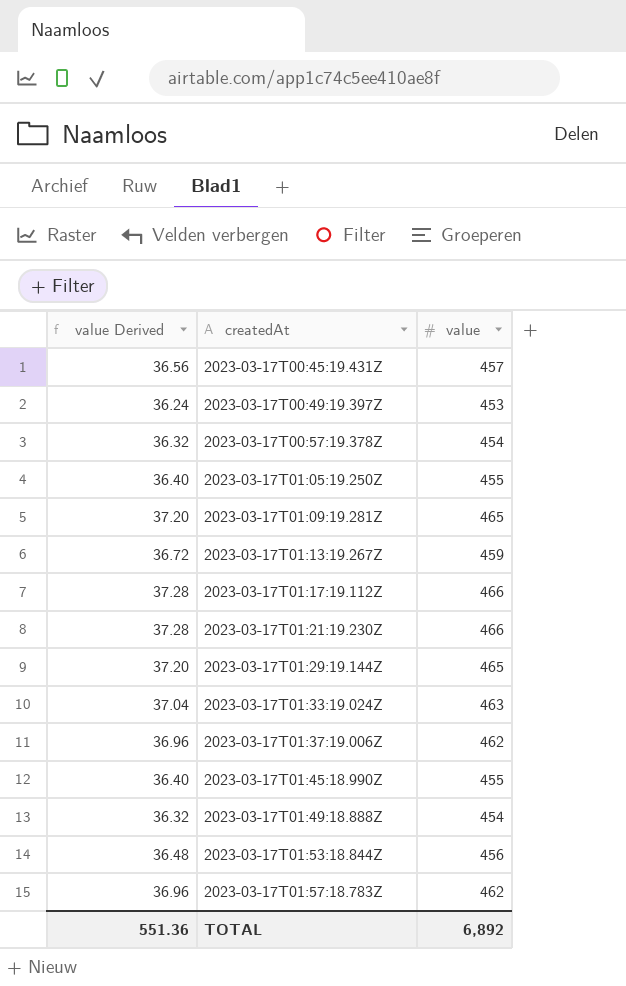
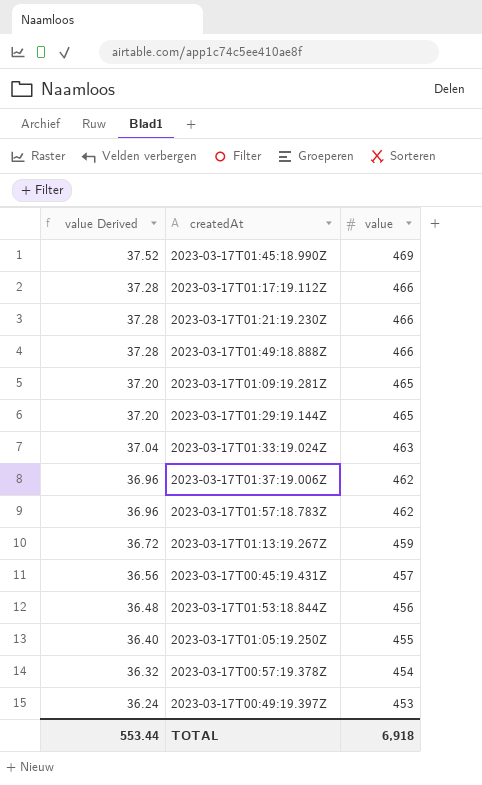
row order: createdAt ascending -> value Derived descending
2023-03-17T01:45:18.990Z | value Derived: 36.40 -> 37.52
2023-03-17T01:45:18.990Z | value: 455 -> 469
2023-03-17T01:49:18.888Z | value Derived: 36.32 -> 37.28
2023-03-17T01:49:18.888Z | value: 454 -> 466
TOTAL | value Derived: 551.36 -> 553.44
TOTAL | value: 6,892 -> 6,918

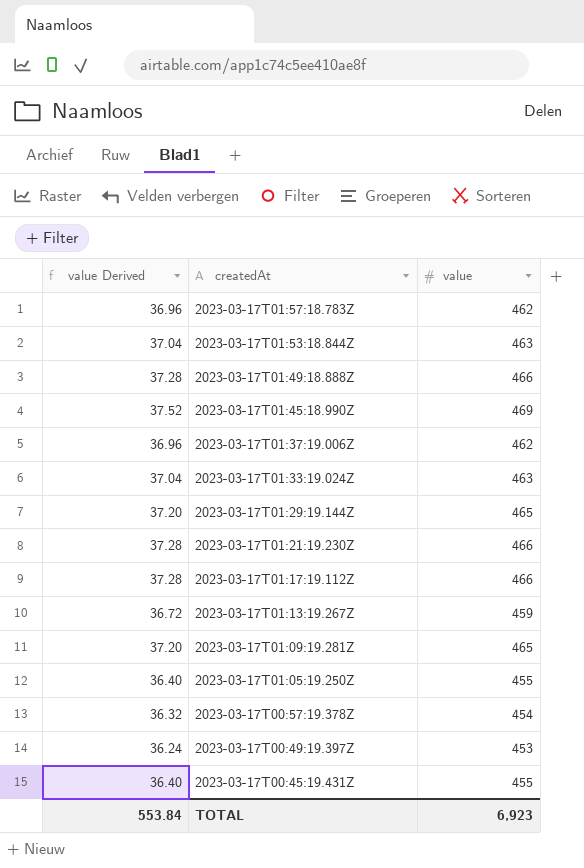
row order: value Derived descending -> createdAt descending
2023-03-17T01:53:18.844Z | value Derived: 36.48 -> 37.04
2023-03-17T01:53:18.844Z | value: 456 -> 463
2023-03-17T00:45:19.431Z | value Derived: 36.56 -> 36.40
2023-03-17T00:45:19.431Z | value: 457 -> 455
TOTAL | value Derived: 553.44 -> 553.84
TOTAL | value: 6,918 -> 6,923

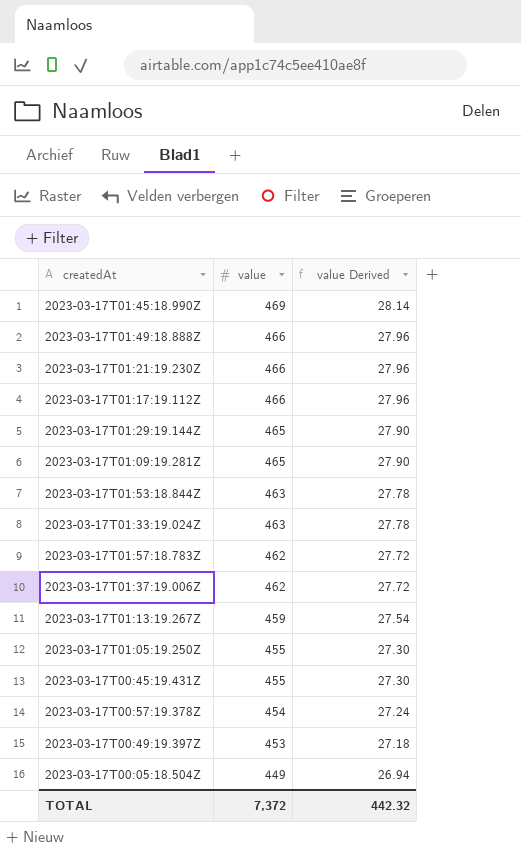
row order: createdAt descending -> value descending
column value Derived | formula: [value] * 0.08 -> [value] * 0.06
column value Derived | position: 1 -> 3
row 2023-03-17T00:05:18.504Z: none -> 449 | 26.94
TOTAL | value: 6,923 -> 7,372
TOTAL | value Derived: 553.84 -> 442.32

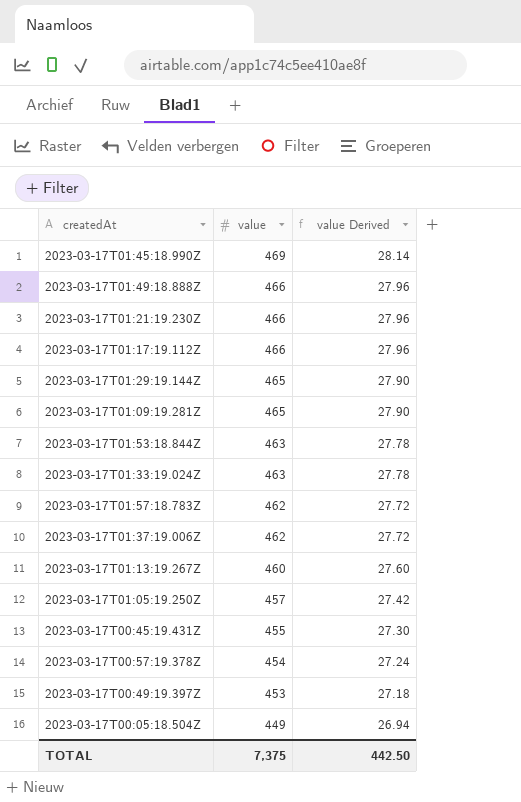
2023-03-17T01:13:19.267Z | value: 459 -> 460
2023-03-17T01:13:19.267Z | value Derived: 27.54 -> 27.60
2023-03-17T01:05:19.250Z | value: 455 -> 457
2023-03-17T01:05:19.250Z | value Derived: 27.30 -> 27.42
TOTAL | value: 7,372 -> 7,375
TOTAL | value Derived: 442.32 -> 442.50

